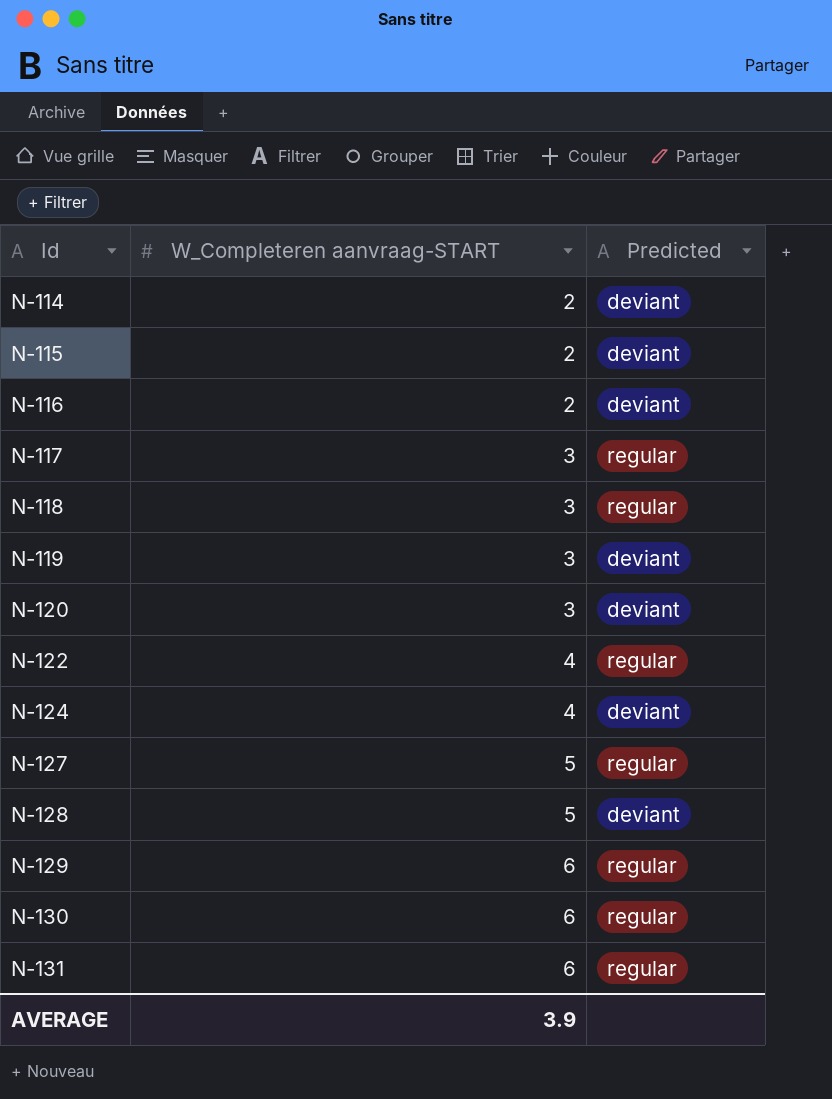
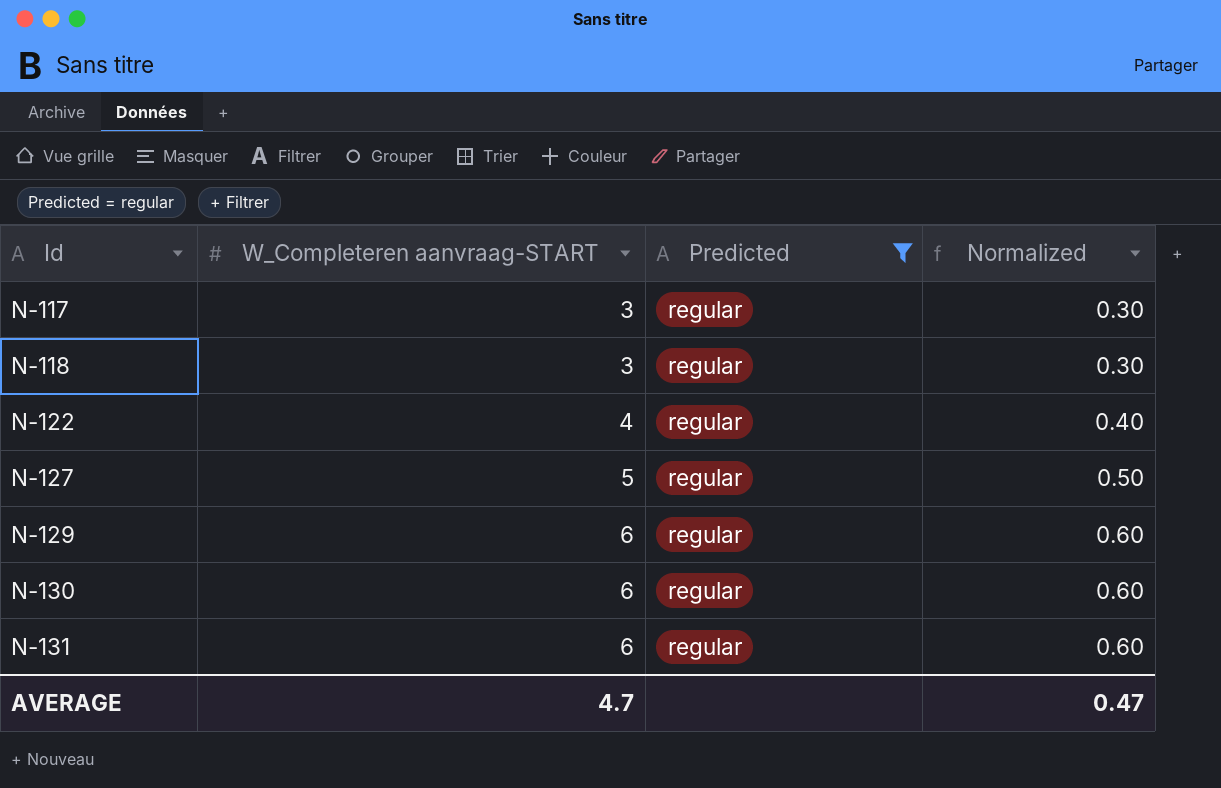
filter: none -> Predicted = regular
column Normalized | formula: none -> [W_Completeren aanvraag-START] * 0.1
AVERAGE | W_Completeren aanvraag-START: 3.9 -> 4.7

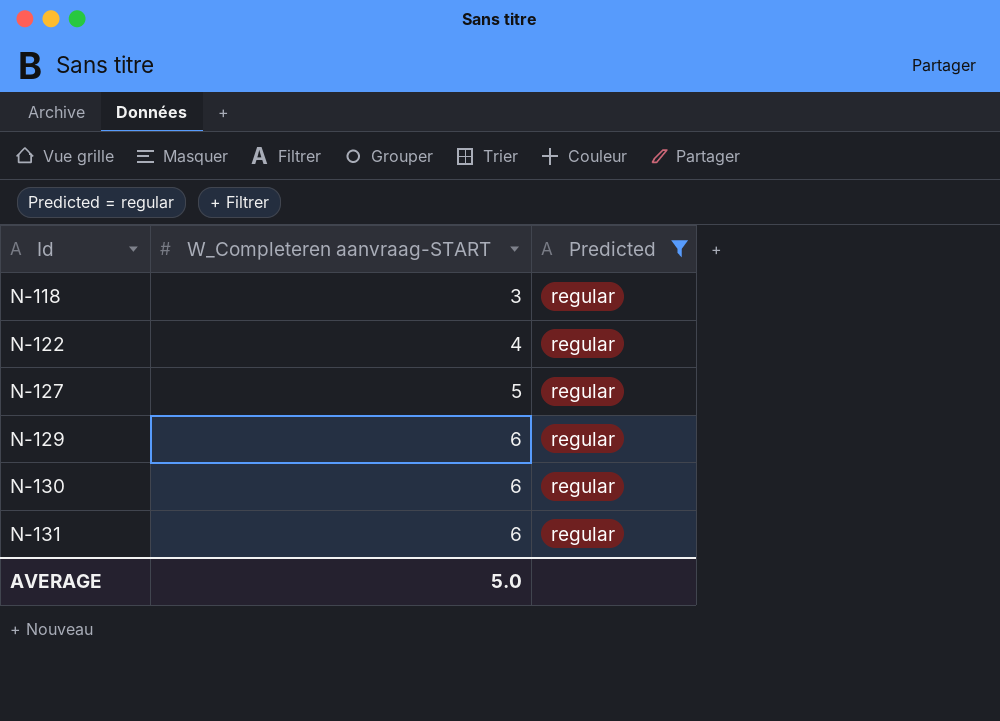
column Normalized | formula: [W_Completeren aanvraag-START] * 0.1 -> none
row N-117: 3 | regular | 0.30 -> none
AVERAGE | W_Completeren aanvraag-START: 4.7 -> 5.0

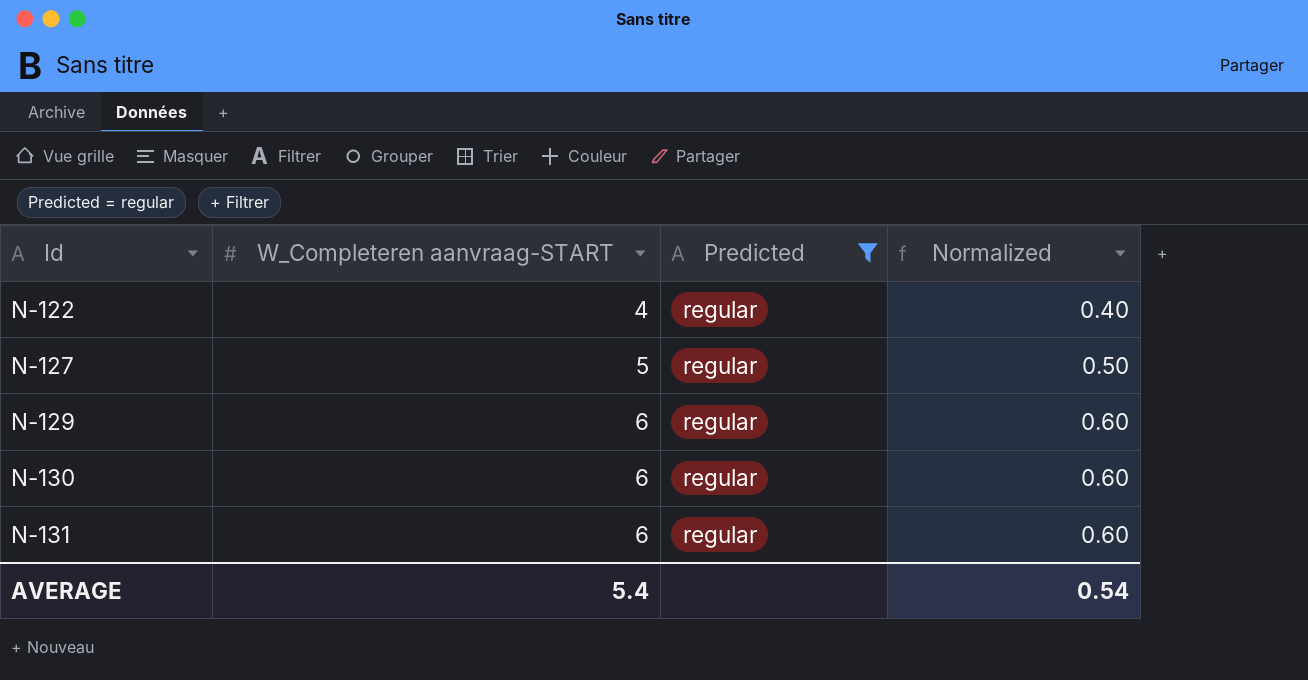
column Normalized | formula: none -> [W_Completeren aanvraag-START] * 0.1
row N-118: 3 | regular -> none
AVERAGE | W_Completeren aanvraag-START: 5.0 -> 5.4

